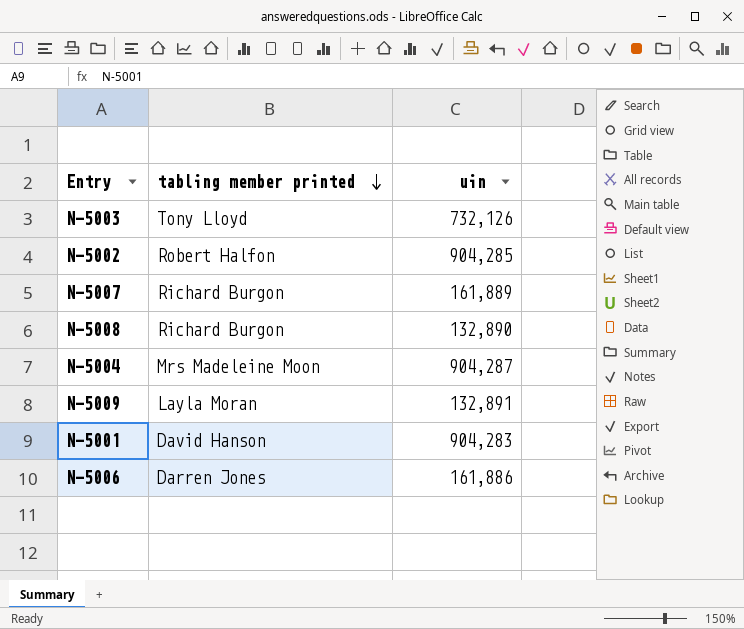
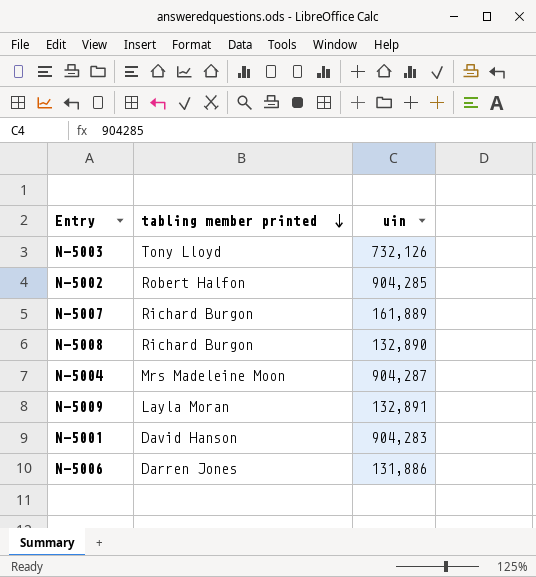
N-5006 | uin: 161,886 -> 131,886

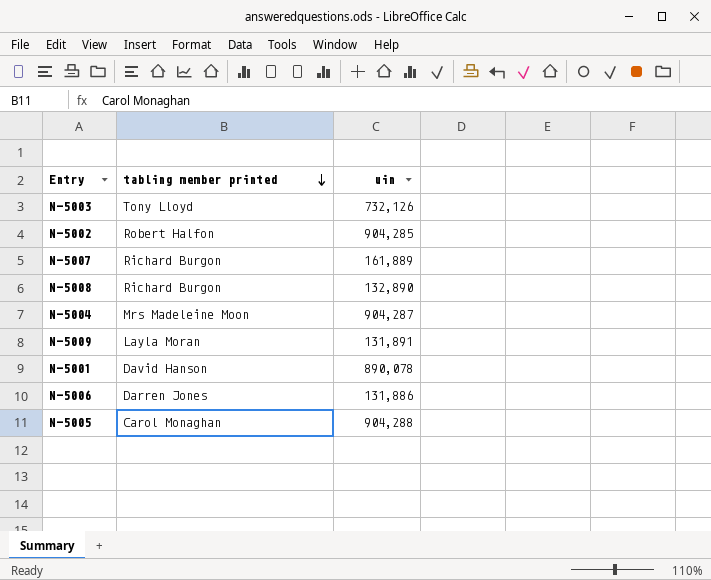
N-5009 | uin: 132,891 -> 131,891
N-5001 | uin: 904,283 -> 890,078
row N-5005: none -> Carol Monaghan | 904,288

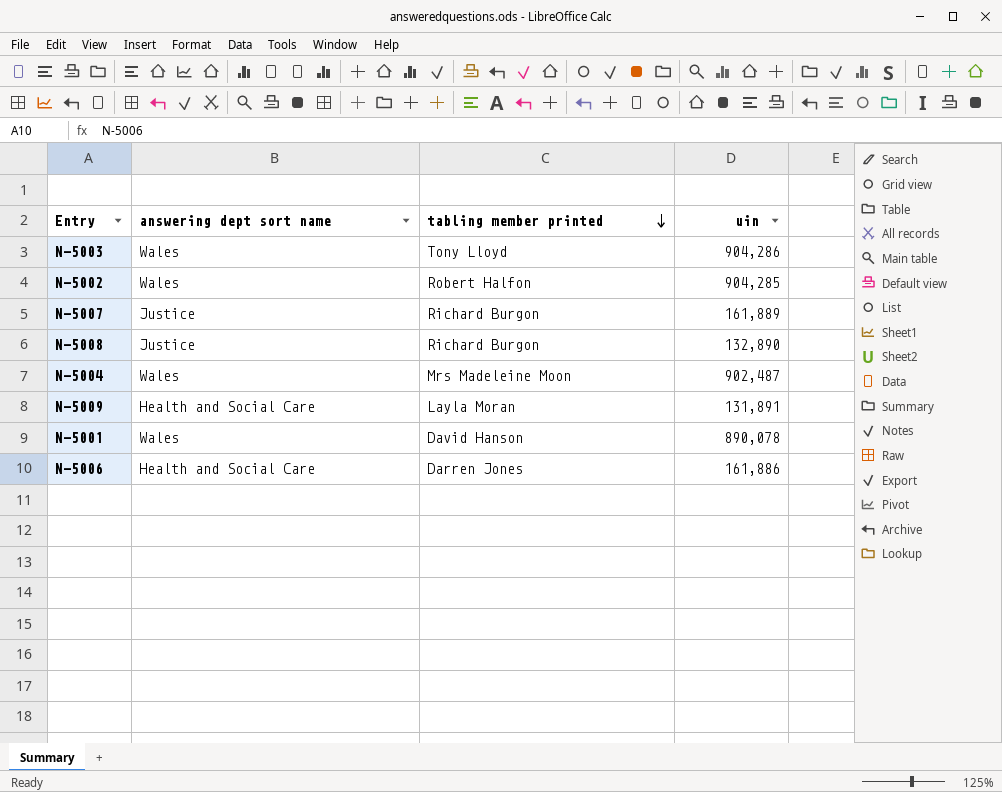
column answering dept sort name | position: none -> 2
row N-5005: Carol Monaghan | 904,288 -> none
N-5003 | uin: 732,126 -> 904,286
N-5004 | uin: 904,287 -> 902,487
N-5006 | uin: 131,886 -> 161,886

